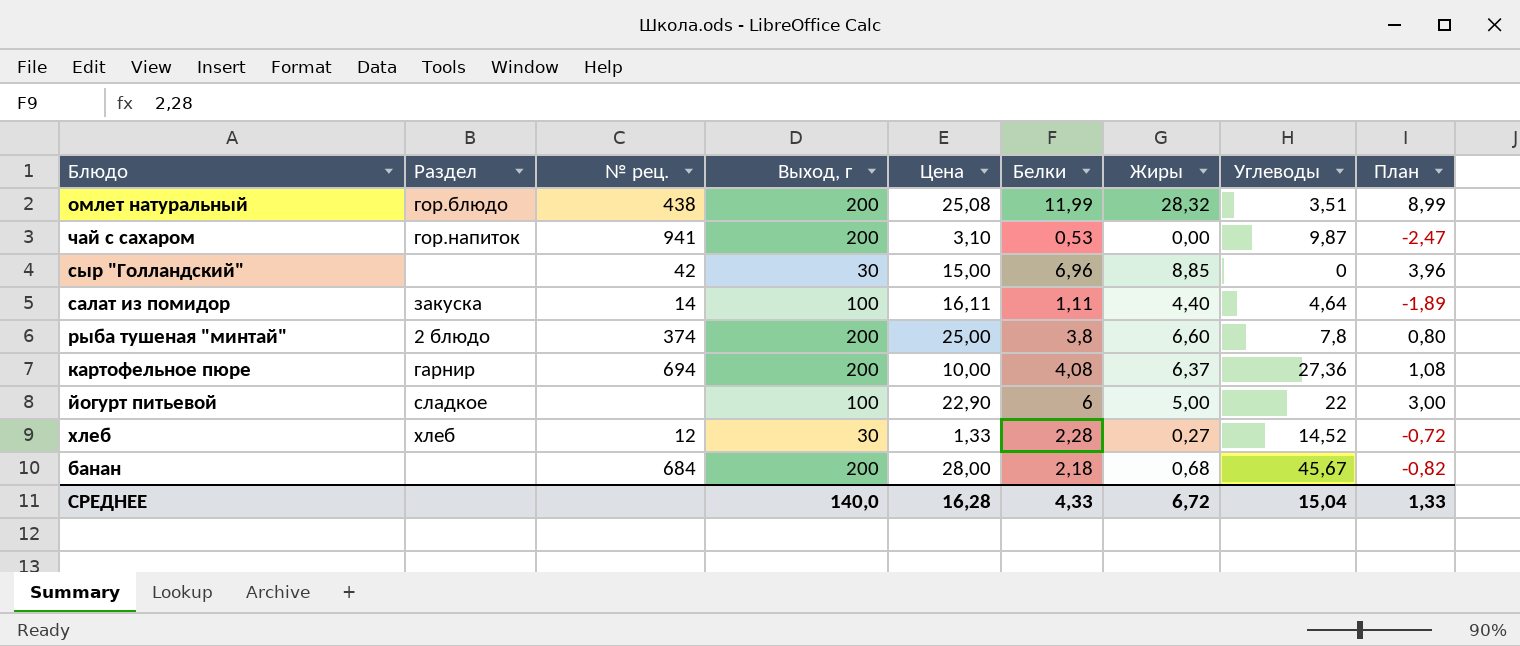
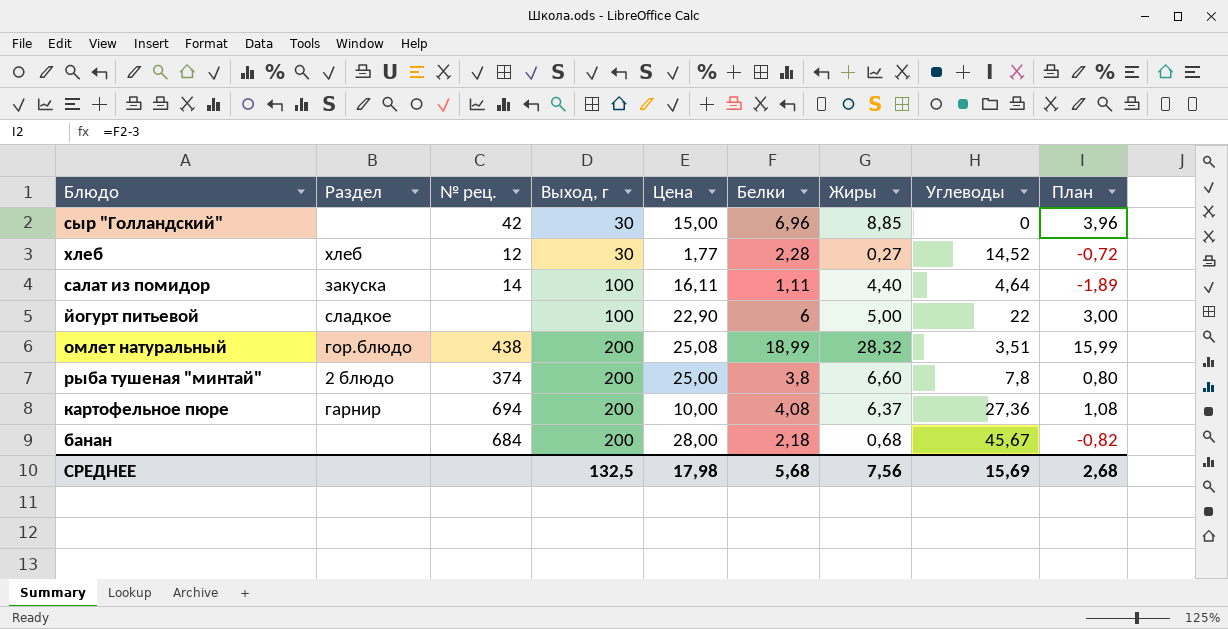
row order: none -> Выход, г ascending
row чай с сахаром: гор.напиток | 941 | 200 | 3,10 | 0,53 | 0,00 | 9,87 | -2,47 -> none
хлеб | Цена: 1,33 -> 1,77
омлет натуральный | Белки: 11,99 -> 18,99
омлет натуральный | План: 8,99 -> 15,99
СРЕДНЕЕ | Выход, г: 140,0 -> 132,5
СРЕДНЕЕ | Цена: 16,28 -> 17,98
СРЕДНЕЕ | Белки: 4,33 -> 5,68
СРЕДНЕЕ | Жиры: 6,72 -> 7,56
СРЕДНЕЕ | Углеводы: 15,04 -> 15,69
СРЕДНЕЕ | План: 1,33 -> 2,68

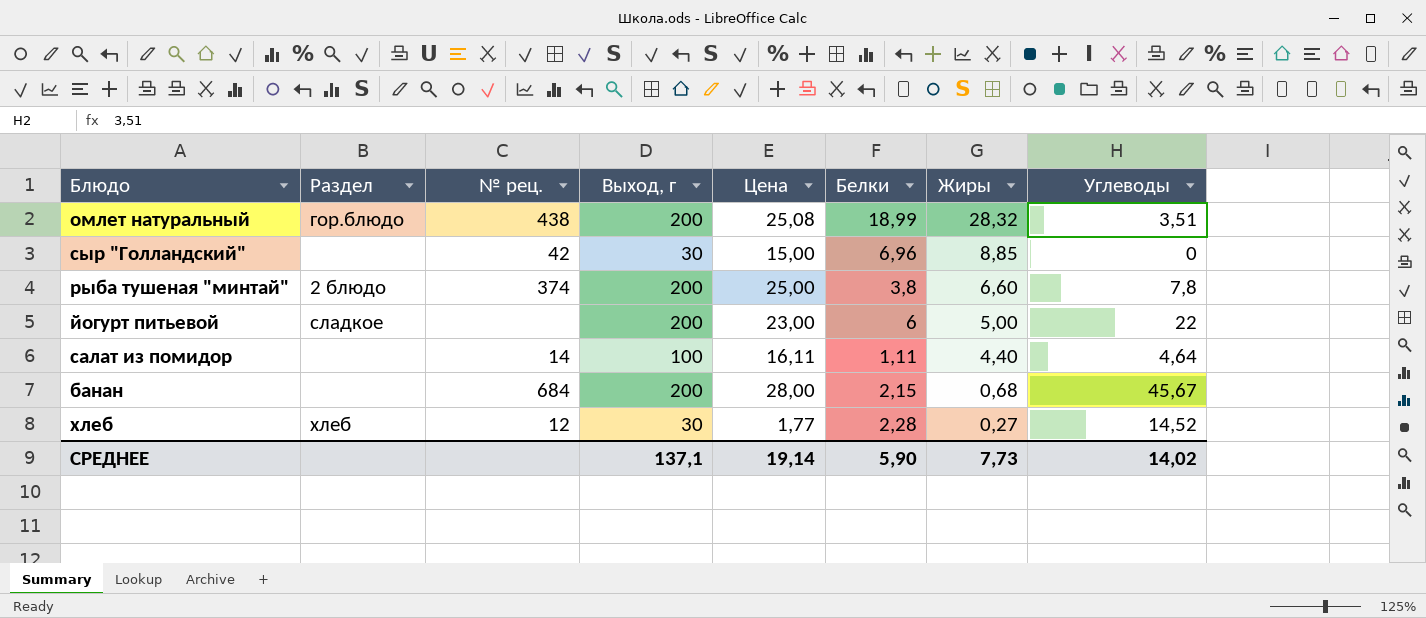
row order: Выход, г ascending -> Жиры descending
column План | formula: [Белки] - 3 -> none
row картофельное пюре: гарнир | 694 | 200 | 10,00 | 4,08 | 6,37 | 27,36 | 1,08 -> none
йогурт питьевой | Выход, г: 100 -> 200
йогурт питьевой | Цена: 22,90 -> 23,00
салат из помидор | Раздел: закуска -> none
банан | Белки: 2,18 -> 2,15
СРЕДНЕЕ | Выход, г: 132,5 -> 137,1
СРЕДНЕЕ | Цена: 17,98 -> 19,14
СРЕДНЕЕ | Белки: 5,68 -> 5,90
СРЕДНЕЕ | Жиры: 7,56 -> 7,73
СРЕДНЕЕ | Углеводы: 15,69 -> 14,02

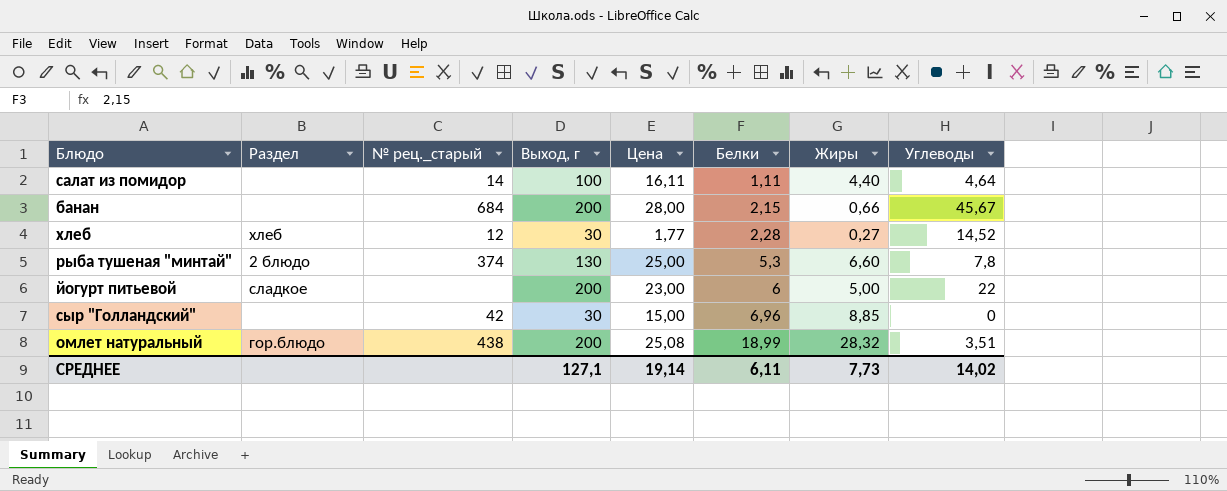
row order: Жиры descending -> Белки ascending
column name: № рец. -> № рец._старый
банан | Жиры: 0,68 -> 0,66
рыба тушеная "минтай" | Выход, г: 200 -> 130
рыба тушеная "минтай" | Белки: 3,8 -> 5,3
СРЕДНЕЕ | Выход, г: 137,1 -> 127,1
СРЕДНЕЕ | Белки: 5,90 -> 6,11

